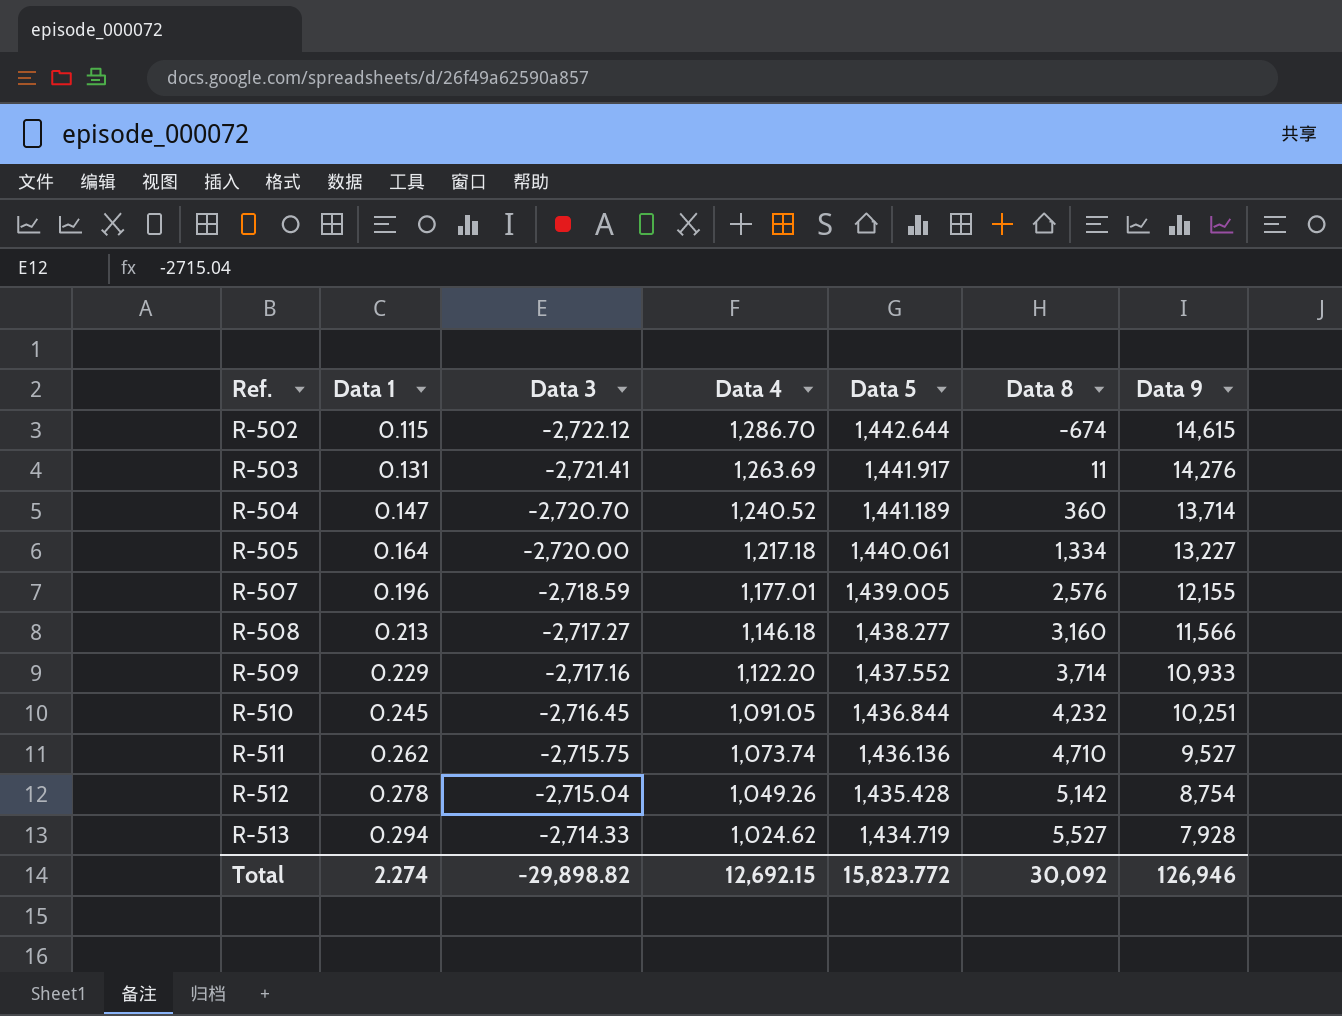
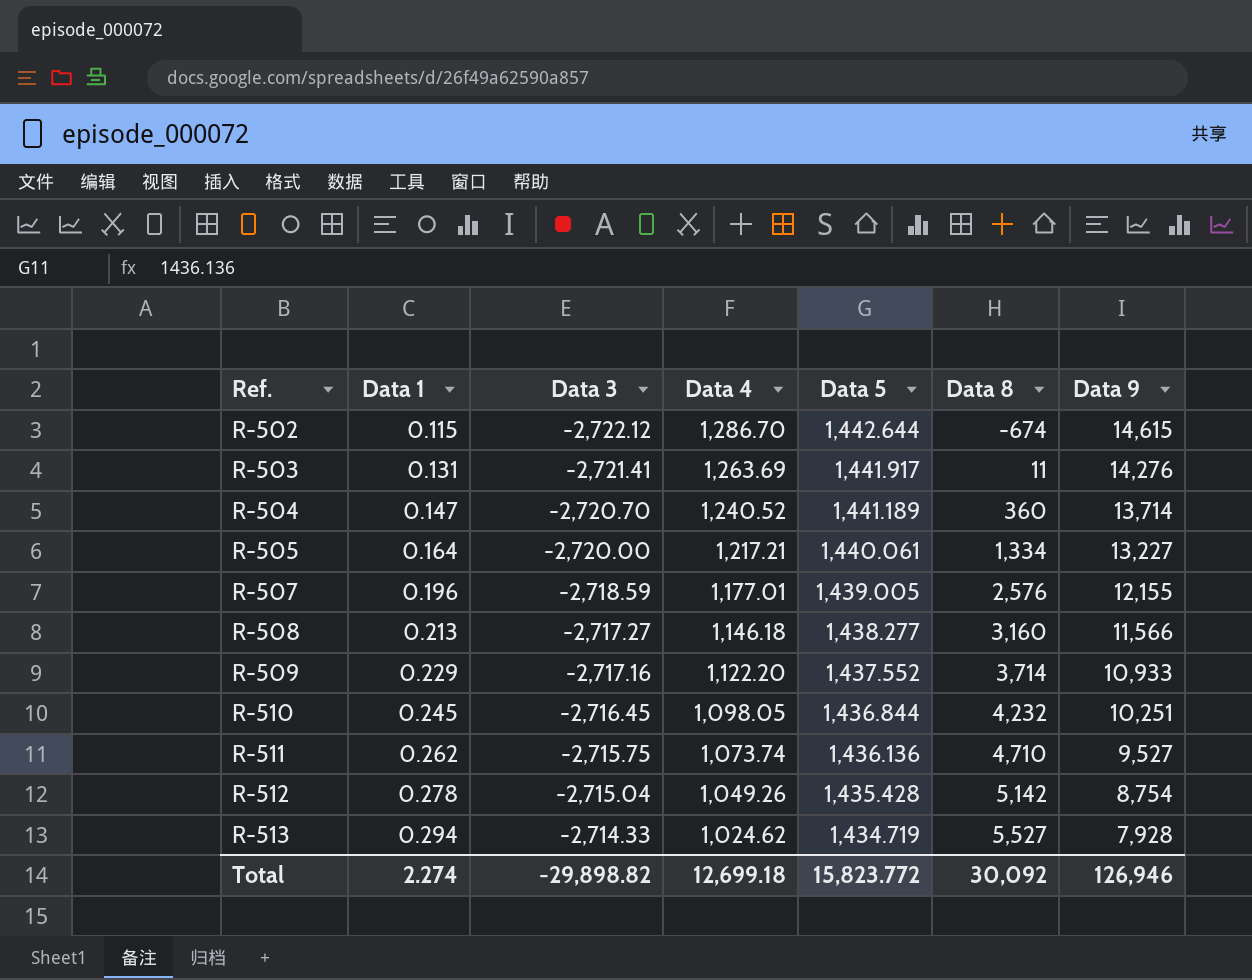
R-505 | Data 4: 1,217.18 -> 1,217.21
R-510 | Data 4: 1,091.05 -> 1,098.05
Total | Data 4: 12,692.15 -> 12,699.18

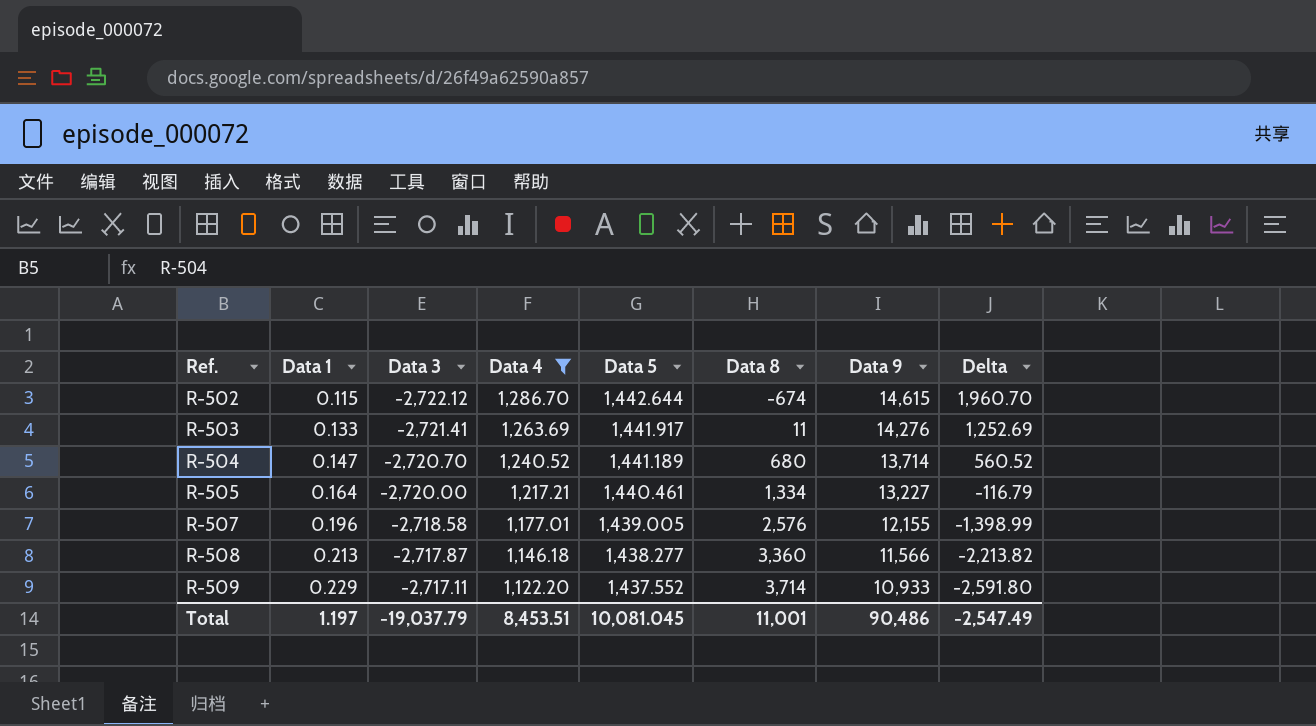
filter: none -> Data 4 >= 1,122.20
column Delta | formula: none -> [Data 4] - [Data 8]
R-503 | Data 1: 0.131 -> 0.133
R-504 | Data 8: 360 -> 680
R-505 | Data 5: 1,440.061 -> 1,440.461
R-507 | Data 3: -2,718.59 -> -2,718.58
R-508 | Data 3: -2,717.27 -> -2,717.87
R-508 | Data 8: 3,160 -> 3,360
R-509 | Data 3: -2,717.16 -> -2,717.11
Total | Data 1: 2.274 -> 1.197
Total | Data 3: -29,898.82 -> -19,037.79
Total | Data 4: 12,699.18 -> 8,453.51
Total | Data 5: 15,823.772 -> 10,081.045
Total | Data 8: 30,092 -> 11,001
Total | Data 9: 126,946 -> 90,486

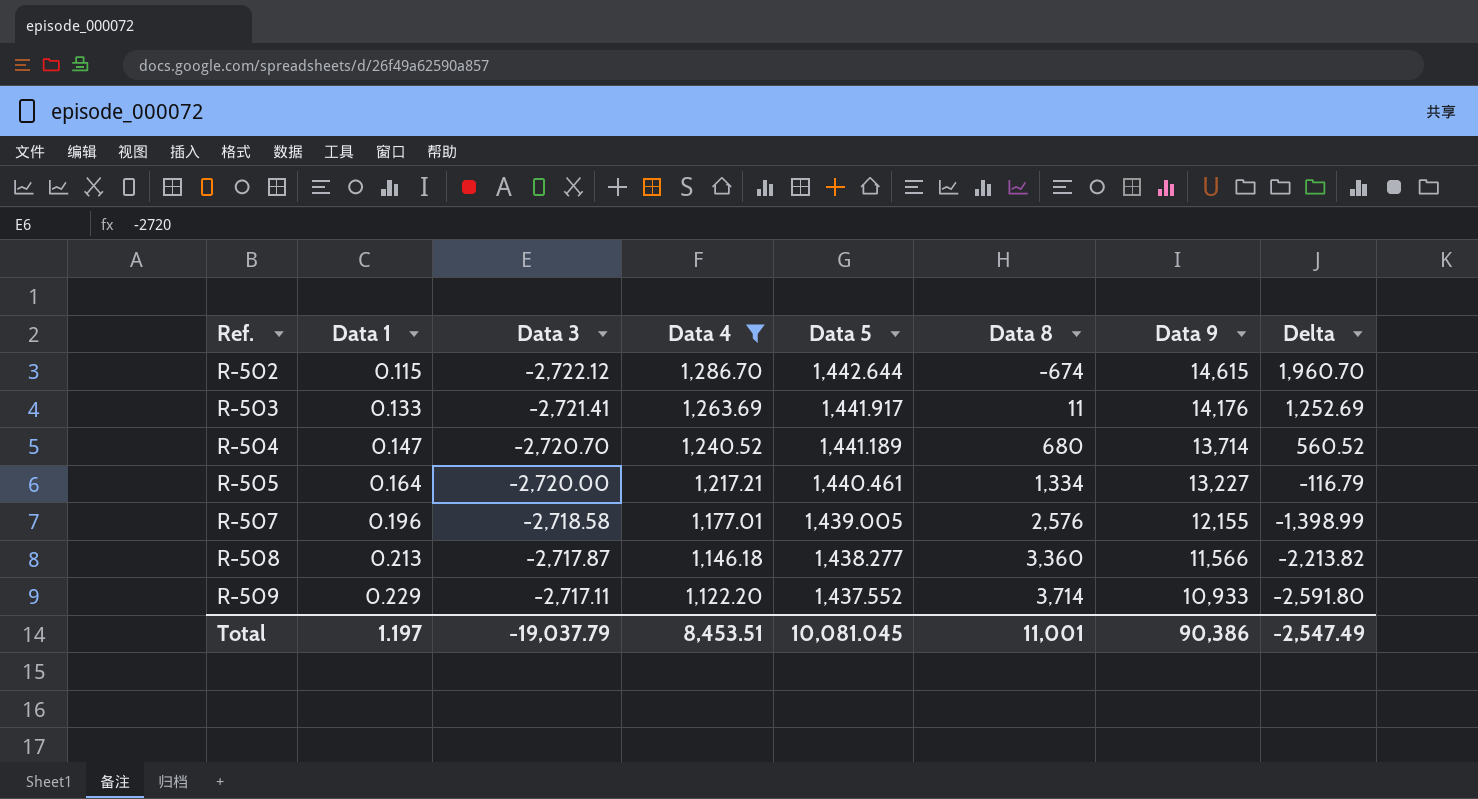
R-503 | Data 9: 14,276 -> 14,176
Total | Data 9: 90,486 -> 90,386

